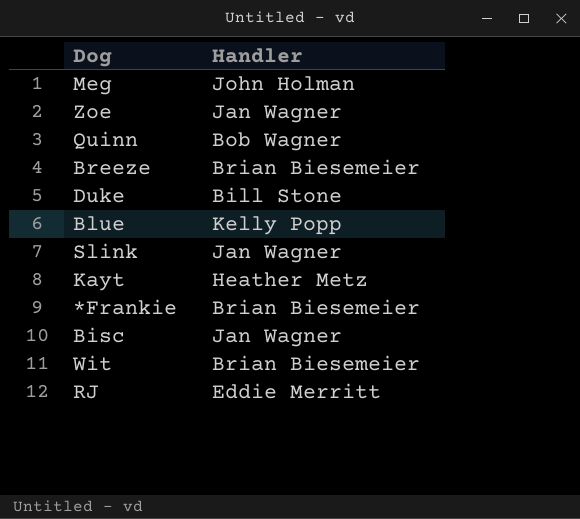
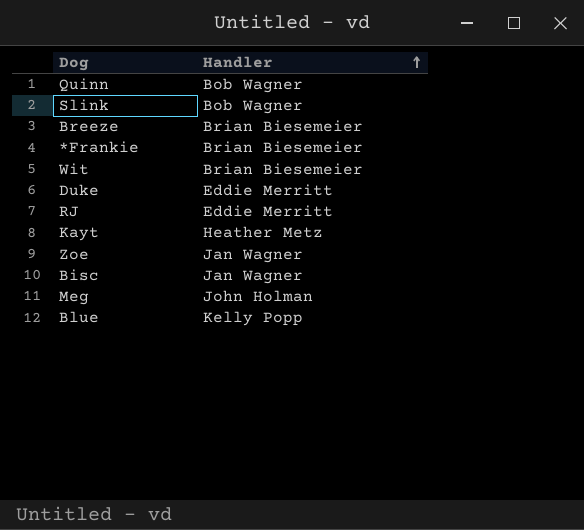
row order: none -> Handler ascending
Slink | Handler: Jan Wagner -> Bob Wagner
Duke | Handler: Bill Stone -> Eddie Merritt

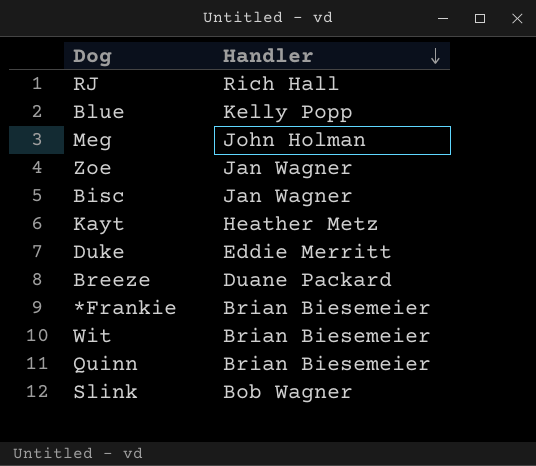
row order: Handler ascending -> Handler descending
RJ | Handler: Eddie Merritt -> Rich Hall
Breeze | Handler: Brian Biesemeier -> Duane Packard
Quinn | Handler: Bob Wagner -> Brian Biesemeier

